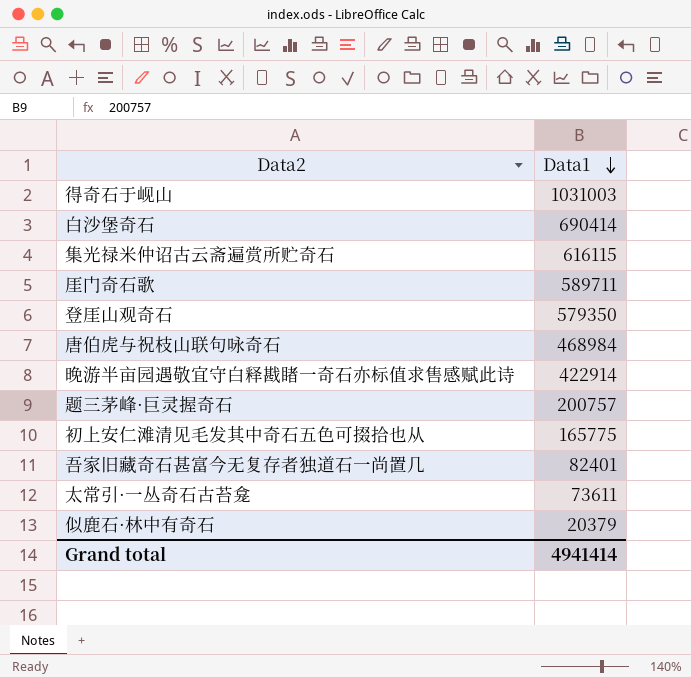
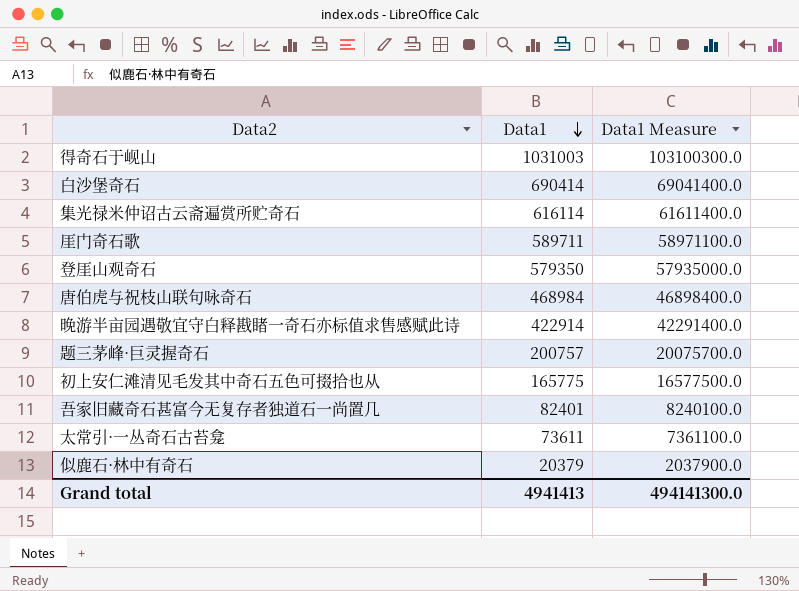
column Data1 Measure | formula: none -> [Data1] * 100
集光禄米仲诏古云斋遍赏所贮奇石 | Data1: 616115 -> 616114
Grand total | Data1: 4941414 -> 4941413

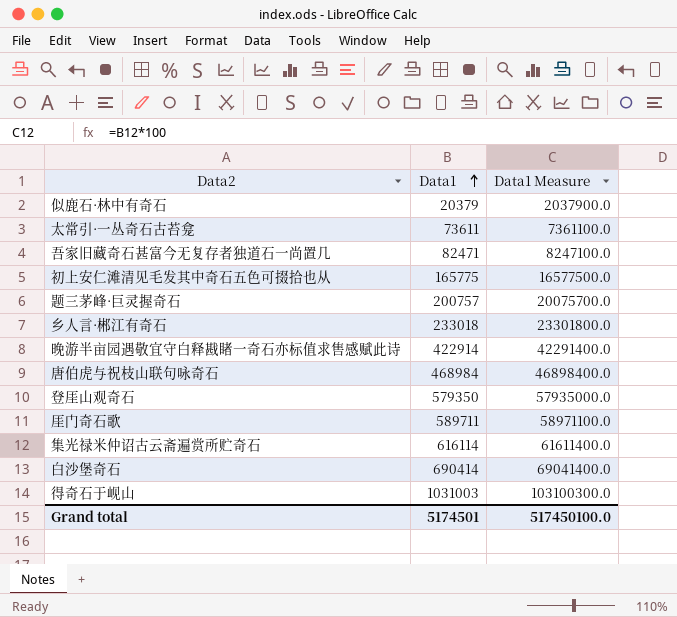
row order: Data1 descending -> Data1 ascending
吾家旧藏奇石甚富今无复存者独道石一尚置几 | Data1: 82401 -> 82471
吾家旧藏奇石甚富今无复存者独道石一尚置几 | Data1 Measure: 8240100.0 -> 8247100.0
row 乡人言·郴江有奇石: none -> 233018 | 23301800.0
Grand total | Data1: 4941413 -> 5174501
Grand total | Data1 Measure: 494141300.0 -> 517450100.0

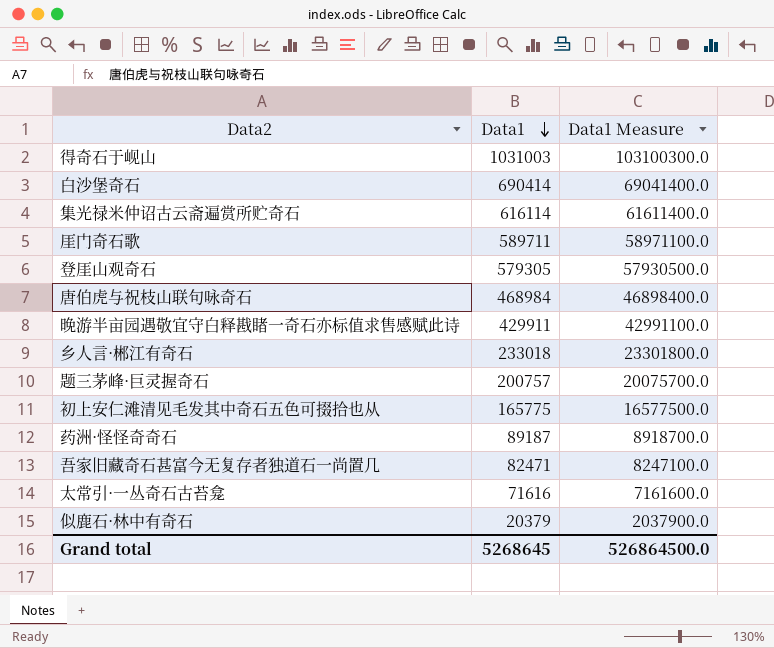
row order: Data1 ascending -> Data1 descending
登厓山观奇石 | Data1: 579350 -> 579305
登厓山观奇石 | Data1 Measure: 57935000.0 -> 57930500.0
晚游半亩园遇敬宜守白释戡睹一奇石亦标值求售感赋此诗 | Data1: 422914 -> 429911
晚游半亩园遇敬宜守白释戡睹一奇石亦标值求售感赋此诗 | Data1 Measure: 42291400.0 -> 42991100.0
row 药洲·怪怪奇奇石: none -> 89187 | 8918700.0
太常引·一丛奇石古苔龛 | Data1: 73611 -> 71616
太常引·一丛奇石古苔龛 | Data1 Measure: 7361100.0 -> 7161600.0
Grand total | Data1: 5174501 -> 5268645
Grand total | Data1 Measure: 517450100.0 -> 526864500.0

